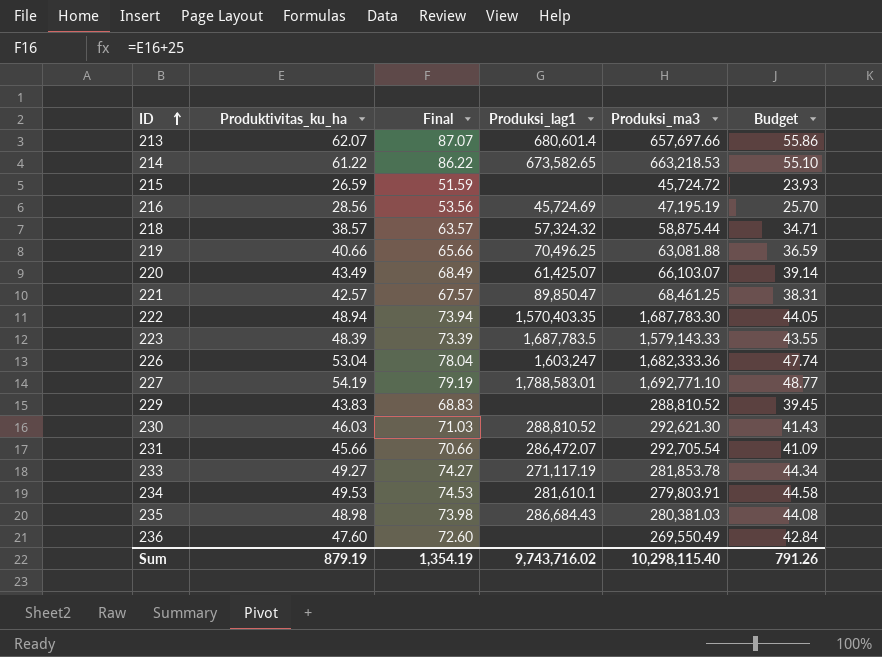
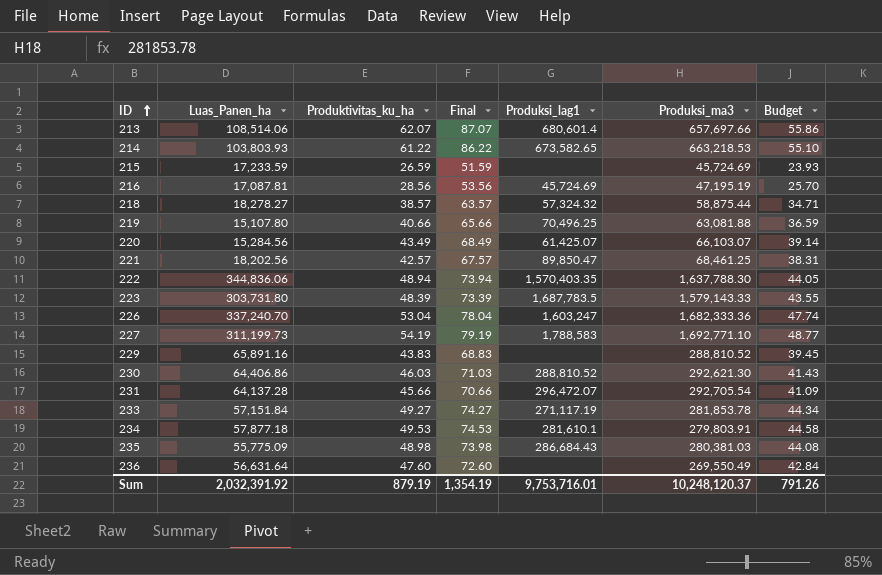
column Luas_Panen_ha | position: none -> 2
215 | Produksi_ma3: 45,724.72 -> 45,724.69
222 | Produksi_ma3: 1,687,783.30 -> 1,637,788.30
227 | Produksi_lag1: 1,788,583.01 -> 1,788,583
231 | Produksi_lag1: 286,472.07 -> 296,472.07
Sum | Produksi_lag1: 9,743,716.02 -> 9,753,716.01
Sum | Produksi_ma3: 10,298,115.40 -> 10,248,120.37

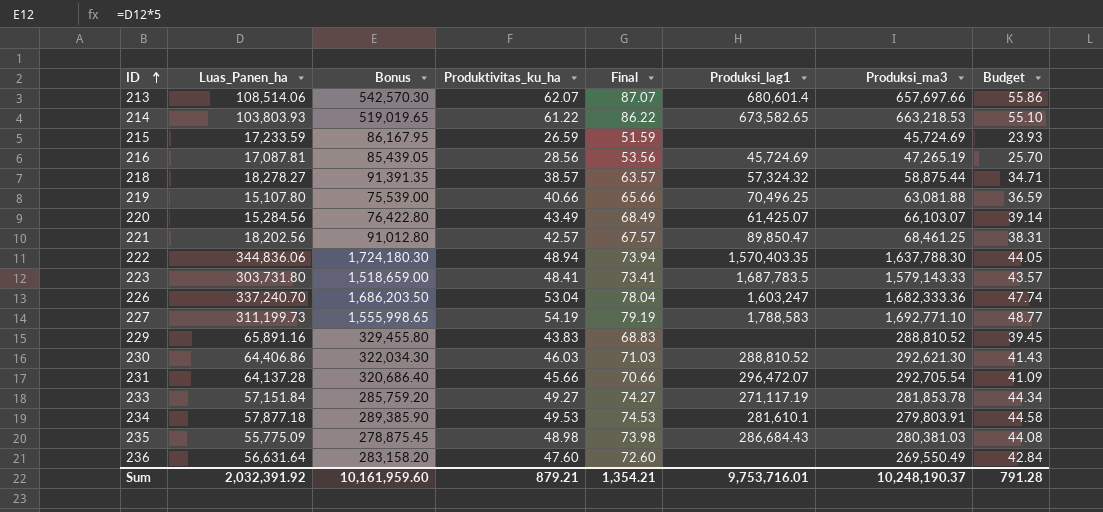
column Bonus | formula: none -> [Luas_Panen_ha] * 5
216 | Produksi_ma3: 47,195.19 -> 47,265.19
223 | Produktivitas_ku_ha: 48.39 -> 48.41
223 | Final: 73.39 -> 73.41
223 | Budget: 43.55 -> 43.57
Sum | Produktivitas_ku_ha: 879.19 -> 879.21
Sum | Final: 1,354.19 -> 1,354.21
Sum | Produksi_ma3: 10,248,120.37 -> 10,248,190.37
Sum | Budget: 791.26 -> 791.28

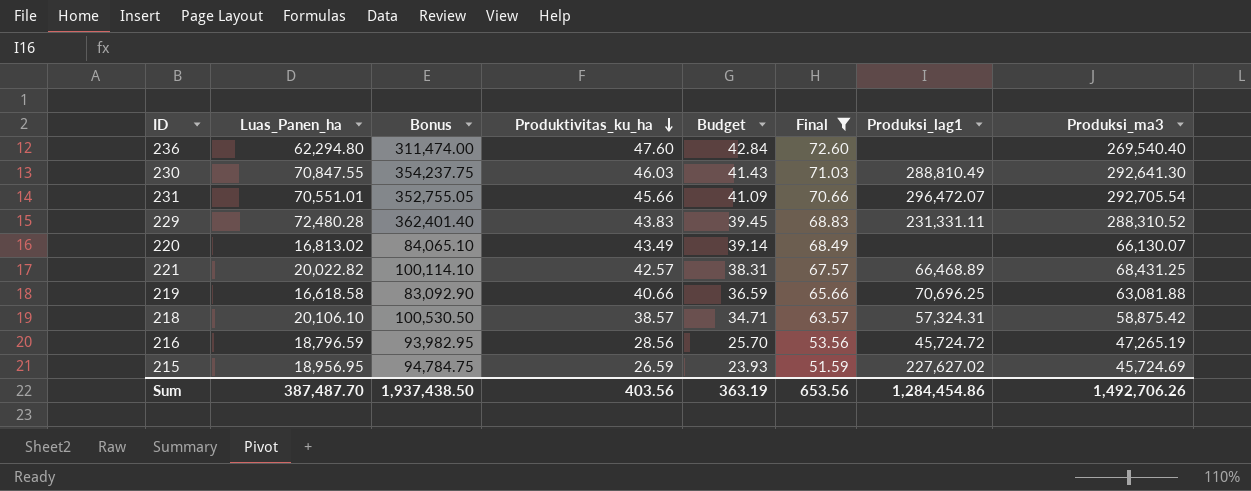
filter: none -> Final <= 72.60
row order: ID ascending -> Produktivitas_ku_ha descending
column Budget | position: 8 -> 5
236 | Luas_Panen_ha: 56,631.64 -> 62,294.80
236 | Bonus: 283,158.20 -> 311,474.00
236 | Produksi_ma3: 269,550.49 -> 269,540.40
230 | Luas_Panen_ha: 64,406.86 -> 70,847.55
230 | Bonus: 322,034.30 -> 354,237.75
230 | Produksi_lag1: 288,810.52 -> 288,810.49
230 | Produksi_ma3: 292,621.30 -> 292,641.30
231 | Luas_Panen_ha: 64,137.28 -> 70,551.01
231 | Bonus: 320,686.40 -> 352,755.05
229 | Luas_Panen_ha: 65,891.16 -> 72,480.28
229 | Bonus: 329,455.80 -> 362,401.40
229 | Produksi_lag1: none -> 231,331.11
229 | Produksi_ma3: 288,810.52 -> 288,310.52
220 | Luas_Panen_ha: 15,284.56 -> 16,813.02
220 | Bonus: 76,422.80 -> 84,065.10
220 | Produksi_lag1: 61,425.07 -> none
220 | Produksi_ma3: 66,103.07 -> 66,130.07
221 | Luas_Panen_ha: 18,202.56 -> 20,022.82
221 | Bonus: 91,012.80 -> 100,114.10
221 | Produksi_lag1: 89,850.47 -> 66,468.89
221 | Produksi_ma3: 68,461.25 -> 68,431.25
219 | Luas_Panen_ha: 15,107.80 -> 16,618.58
219 | Bonus: 75,539.00 -> 83,092.90
219 | Produksi_lag1: 70,496.25 -> 70,696.25
218 | Luas_Panen_ha: 18,278.27 -> 20,106.10
218 | Bonus: 91,391.35 -> 100,530.50
218 | Produksi_lag1: 57,324.32 -> 57,324.31
218 | Produksi_ma3: 58,875.44 -> 58,875.42
216 | Luas_Panen_ha: 17,087.81 -> 18,796.59
216 | Bonus: 85,439.05 -> 93,982.95
216 | Produksi_lag1: 45,724.69 -> 45,724.72
215 | Luas_Panen_ha: 17,233.59 -> 18,956.95
215 | Bonus: 86,167.95 -> 94,784.75
215 | Produksi_lag1: none -> 227,627.02
Sum | Luas_Panen_ha: 2,032,391.92 -> 387,487.70
Sum | Bonus: 10,161,959.60 -> 1,937,438.50
Sum | Produktivitas_ku_ha: 879.21 -> 403.56
Sum | Budget: 791.28 -> 363.19
Sum | Final: 1,354.21 -> 653.56
Sum | Produksi_lag1: 9,753,716.01 -> 1,284,454.86
Sum | Produksi_ma3: 10,248,190.37 -> 1,492,706.26

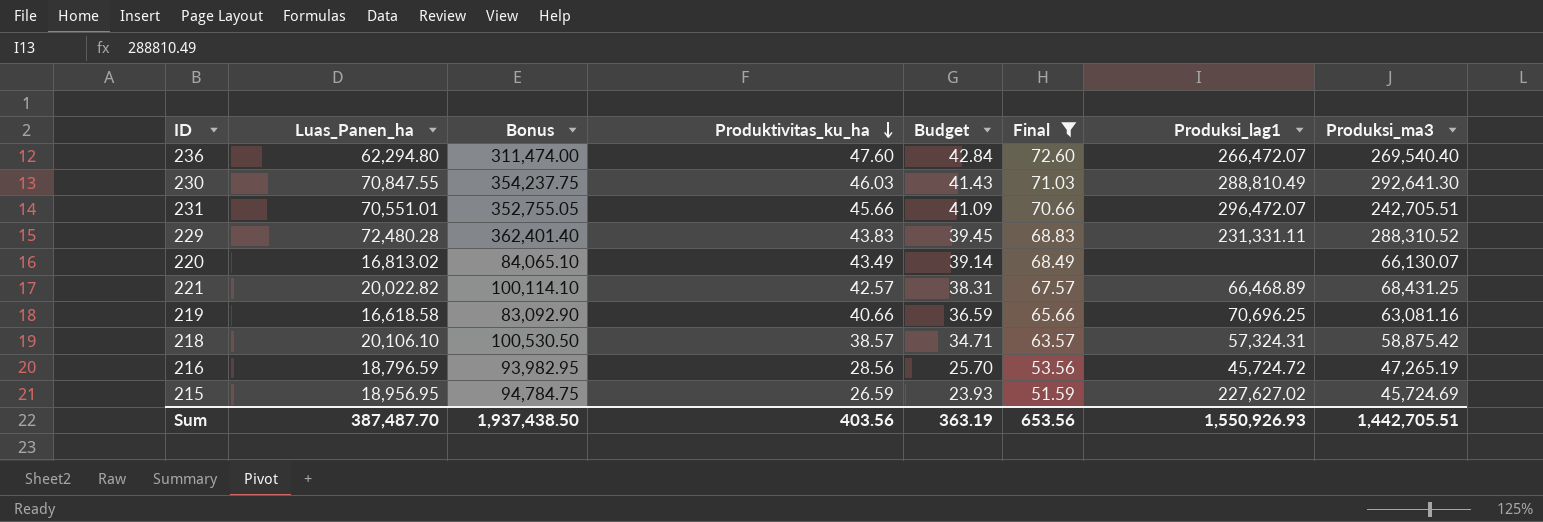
236 | Produksi_lag1: none -> 266,472.07
231 | Produksi_ma3: 292,705.54 -> 242,705.51
219 | Produksi_ma3: 63,081.88 -> 63,081.16
Sum | Produksi_lag1: 1,284,454.86 -> 1,550,926.93
Sum | Produksi_ma3: 1,492,706.26 -> 1,442,705.51

